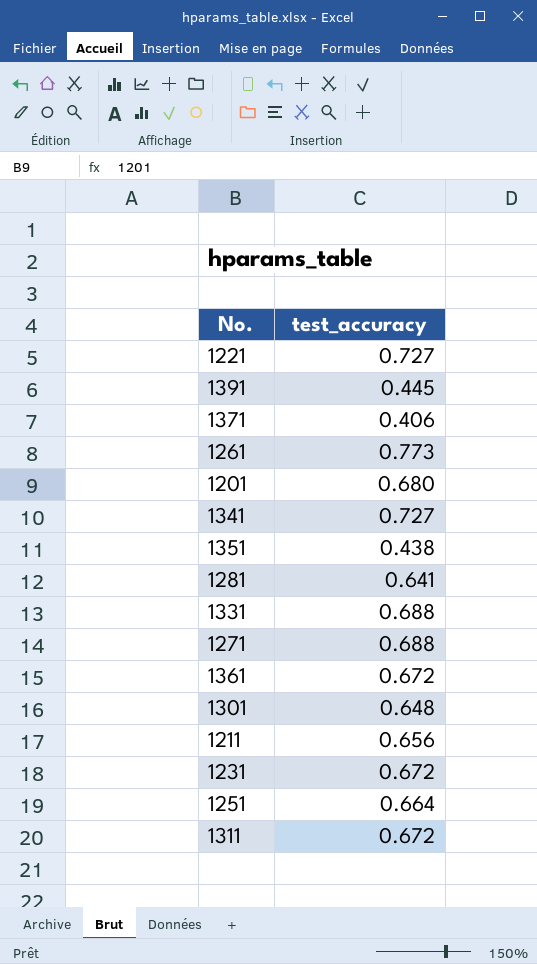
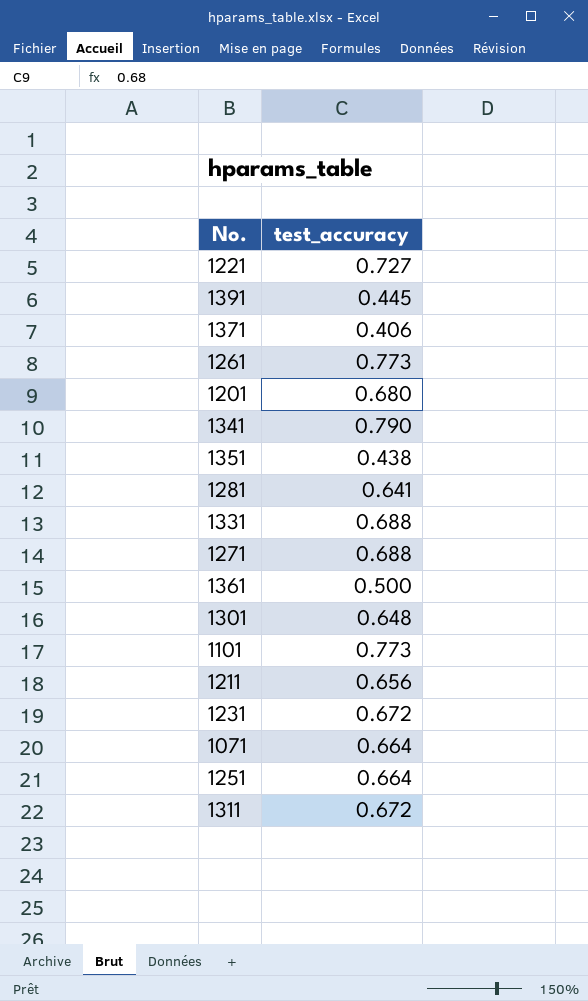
1341 | test_accuracy: 0.727 -> 0.790
1361 | test_accuracy: 0.672 -> 0.500
row 1101: none -> 0.773
row 1071: none -> 0.664

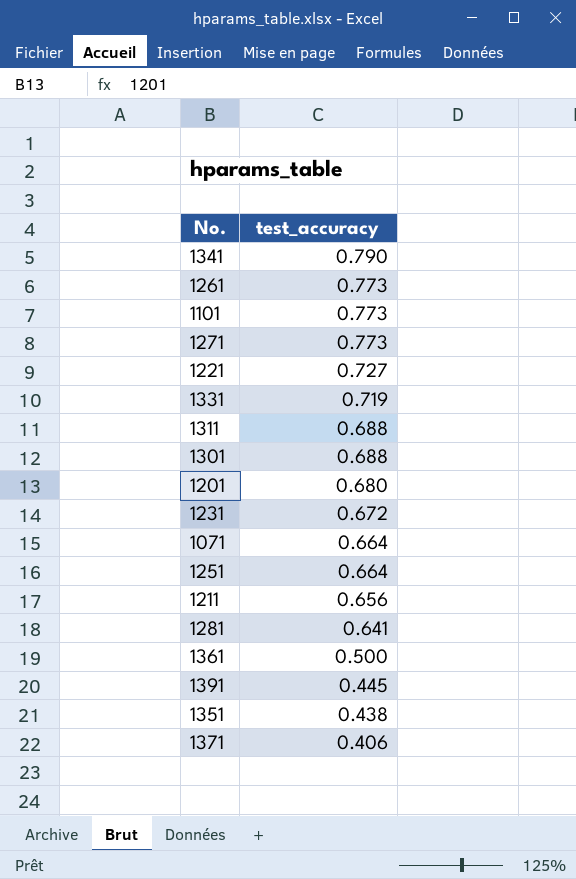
row order: none -> test_accuracy descending
1271 | test_accuracy: 0.688 -> 0.773
1331 | test_accuracy: 0.688 -> 0.719
1311 | test_accuracy: 0.672 -> 0.688
1301 | test_accuracy: 0.648 -> 0.688

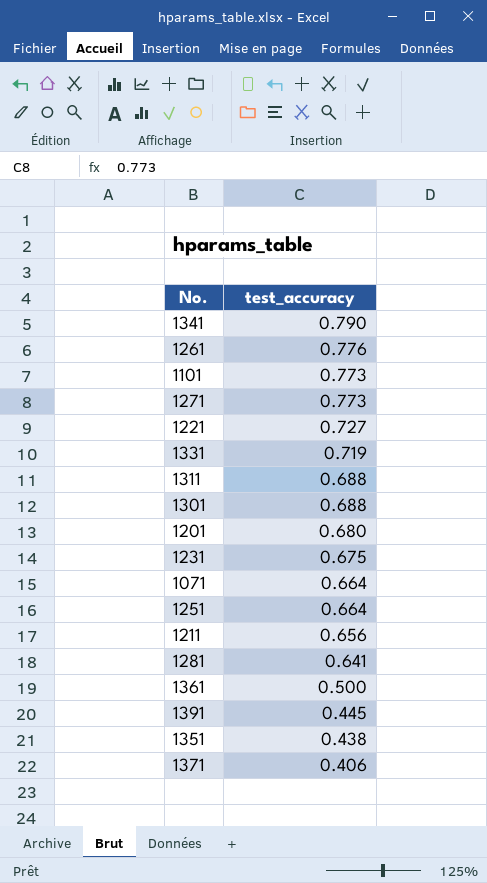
1261 | test_accuracy: 0.773 -> 0.776
1231 | test_accuracy: 0.672 -> 0.675

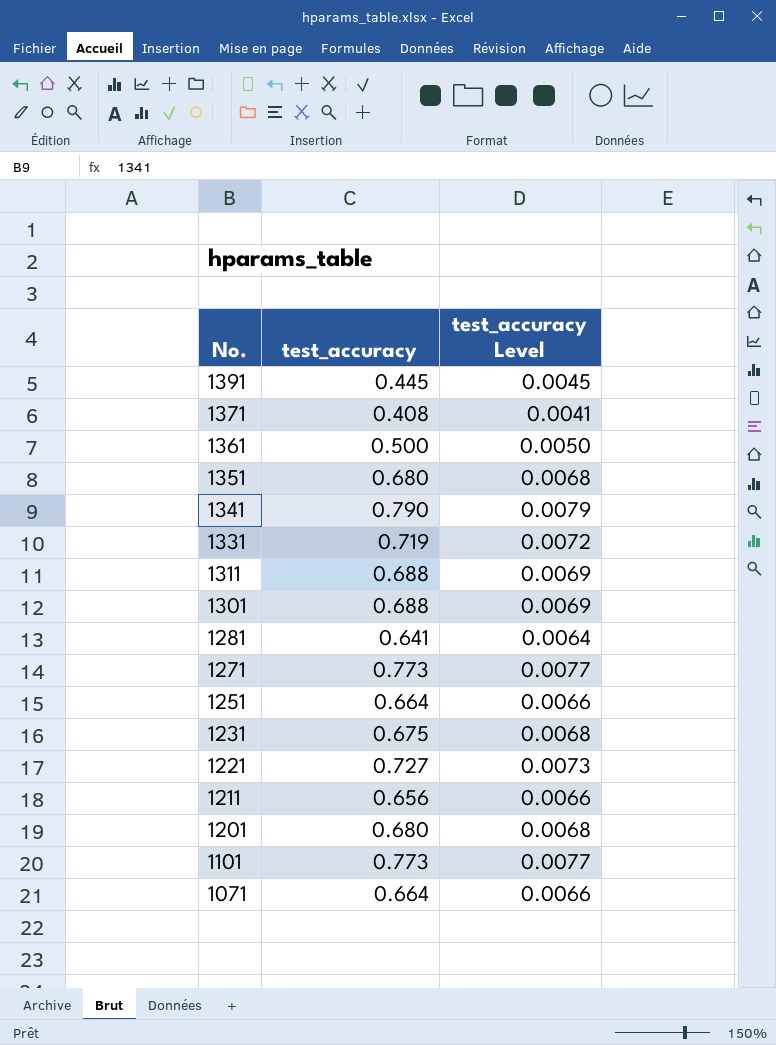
row order: test_accuracy descending -> No. descending
column test_accuracy Level | formula: none -> [test_accuracy] * 0.01
row 1261: 0.776 -> none
1371 | test_accuracy: 0.406 -> 0.408
1351 | test_accuracy: 0.438 -> 0.680

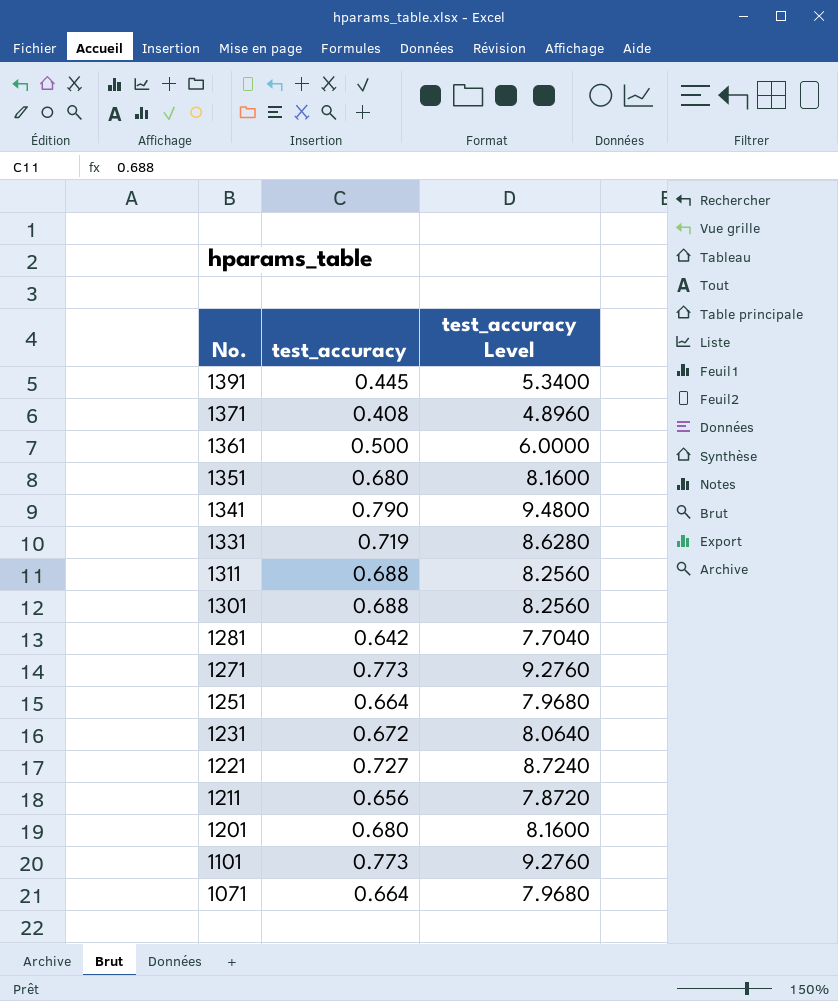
column test_accuracy Level | formula: [test_accuracy] * 0.01 -> [test_accuracy] * 12
1281 | test_accuracy: 0.641 -> 0.642
1231 | test_accuracy: 0.675 -> 0.672

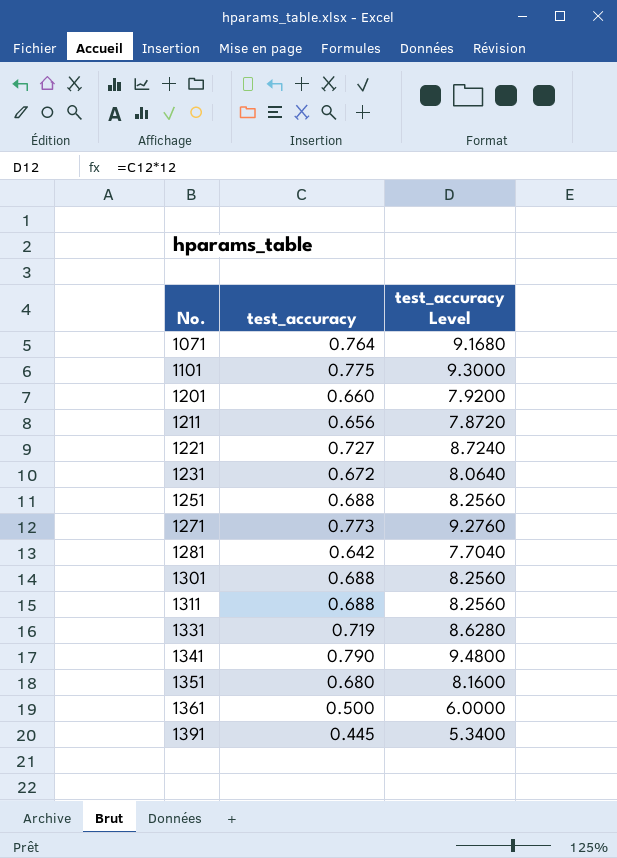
row order: No. descending -> No. ascending
row 1371: 0.408 | 4.8960 -> none
1071 | test_accuracy: 0.664 -> 0.764
1071 | test_accuracy Level: 7.9680 -> 9.1680
1101 | test_accuracy: 0.773 -> 0.775
1101 | test_accuracy Level: 9.2760 -> 9.3000
1201 | test_accuracy: 0.680 -> 0.660
1201 | test_accuracy Level: 8.1600 -> 7.9200
1251 | test_accuracy: 0.664 -> 0.688
1251 | test_accuracy Level: 7.9680 -> 8.2560

